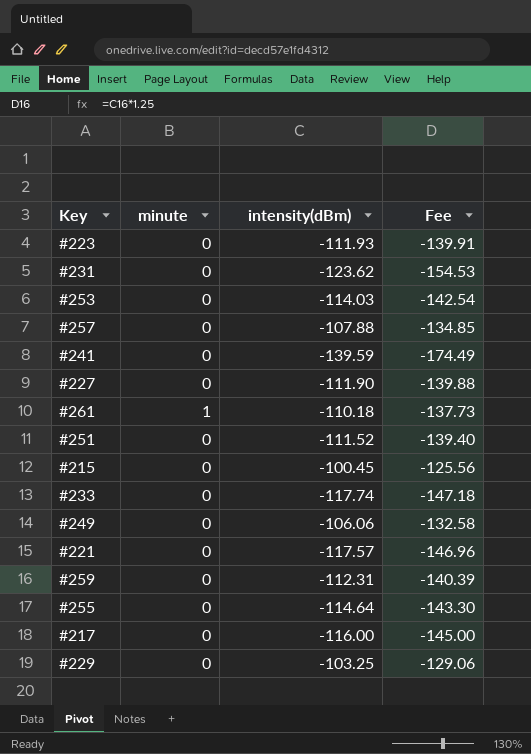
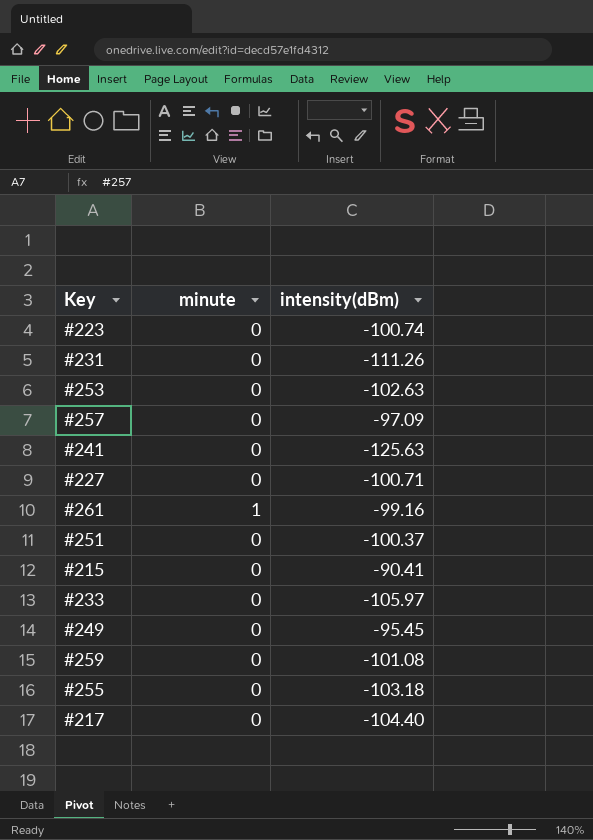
column Fee | formula: [intensity(dBm)] * 1.25 -> none
row #221: 0 | -117.57 | -146.96 -> none
row #229: 0 | -103.25 | -129.06 -> none
#223 | intensity(dBm): -111.93 -> -100.74
#231 | intensity(dBm): -123.62 -> -111.26
#253 | intensity(dBm): -114.03 -> -102.63
#257 | intensity(dBm): -107.88 -> -97.09
#241 | intensity(dBm): -139.59 -> -125.63
#227 | intensity(dBm): -111.90 -> -100.71
#261 | intensity(dBm): -110.18 -> -99.16
#251 | intensity(dBm): -111.52 -> -100.37
#215 | intensity(dBm): -100.45 -> -90.41
#233 | intensity(dBm): -117.74 -> -105.97
#249 | intensity(dBm): -106.06 -> -95.45
#259 | intensity(dBm): -112.31 -> -101.08
#255 | intensity(dBm): -114.64 -> -103.18
#217 | intensity(dBm): -116.00 -> -104.40

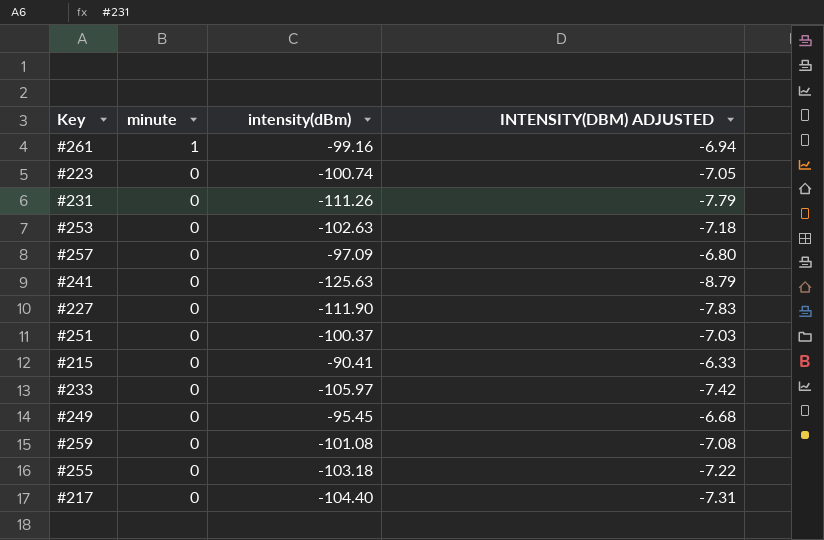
row order: none -> minute descending
column INTENSITY(DBM) ADJUSTED | formula: none -> [intensity(dBm)] * 0.07
#227 | intensity(dBm): -100.71 -> -111.90

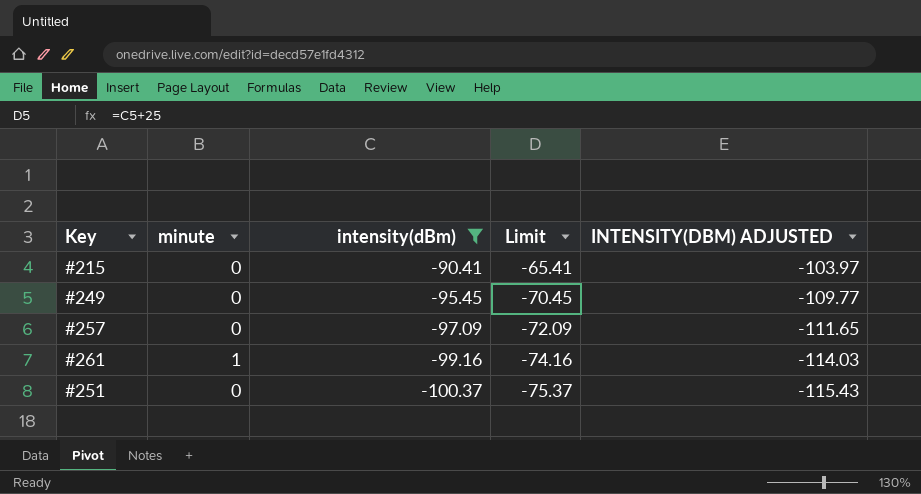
filter: none -> intensity(dBm) >= -100.37
row order: minute descending -> intensity(dBm) descending
column Limit | formula: none -> [intensity(dBm)] + 25
column INTENSITY(DBM) ADJUSTED | formula: [intensity(dBm)] * 0.07 -> [intensity(dBm)] * 1.15

